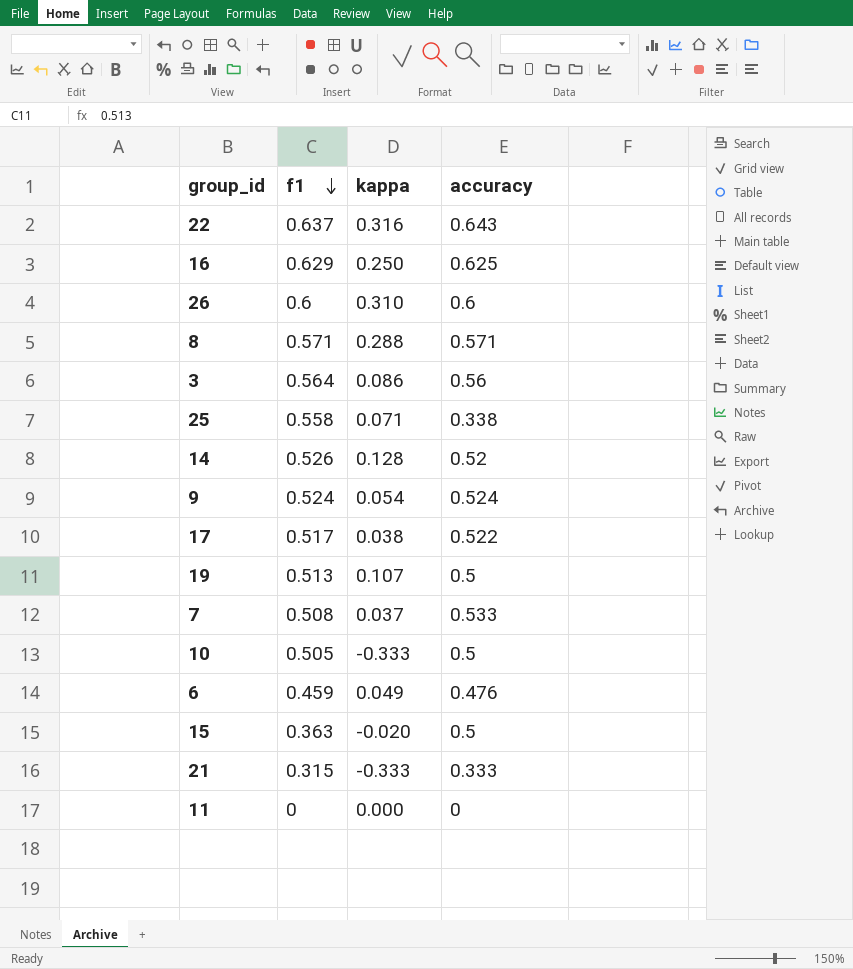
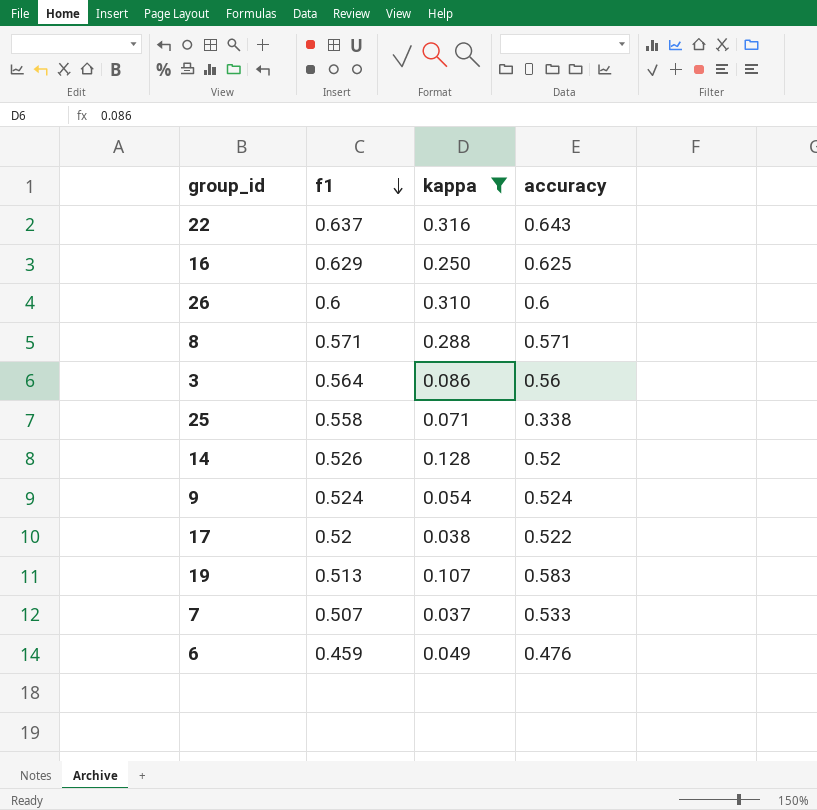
filter: none -> kappa >= 0.037
17 | f1: 0.517 -> 0.52
19 | accuracy: 0.5 -> 0.583
7 | f1: 0.508 -> 0.507

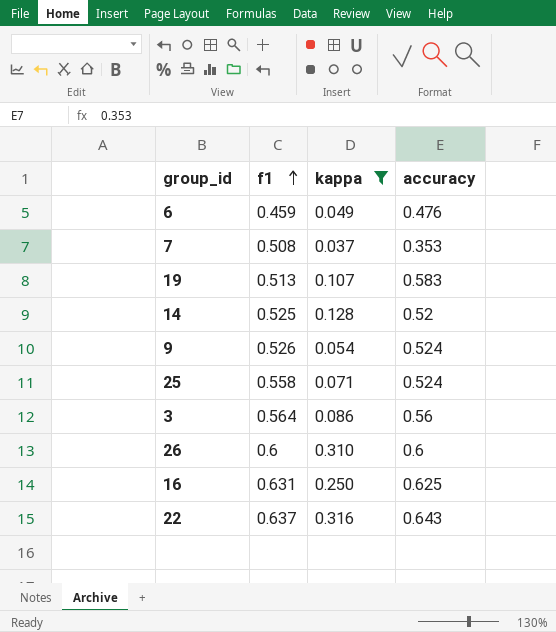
row order: f1 descending -> f1 ascending
row 8: 0.571 | 0.288 | 0.571 -> none
row 17: 0.52 | 0.038 | 0.522 -> none
7 | f1: 0.507 -> 0.508
7 | accuracy: 0.533 -> 0.353
14 | f1: 0.526 -> 0.525
9 | f1: 0.524 -> 0.526
25 | accuracy: 0.338 -> 0.524
16 | f1: 0.629 -> 0.631

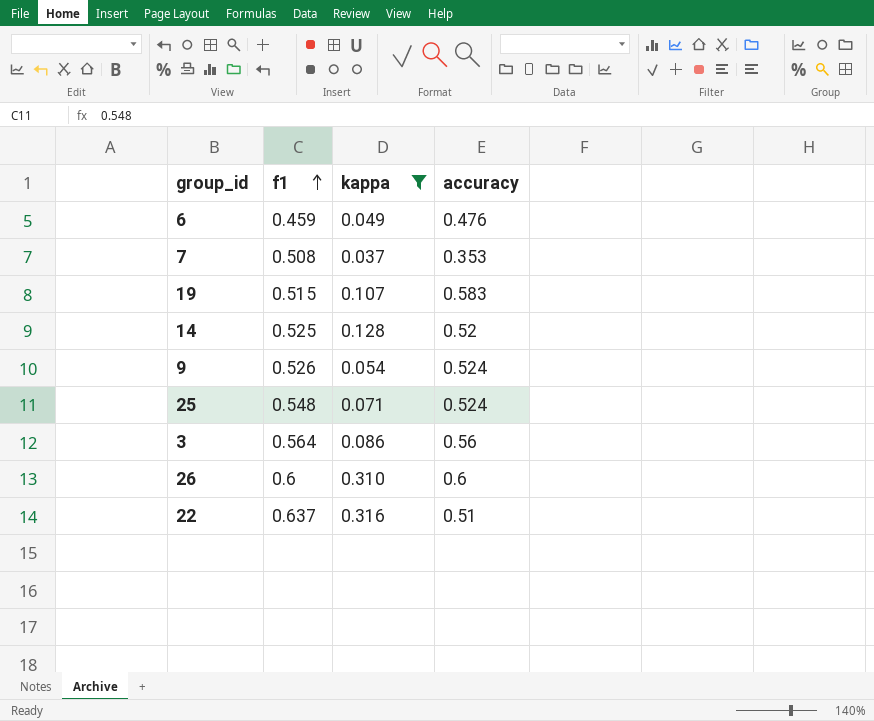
row 16: 0.631 | 0.250 | 0.625 -> none
19 | f1: 0.513 -> 0.515
25 | f1: 0.558 -> 0.548
22 | accuracy: 0.643 -> 0.51

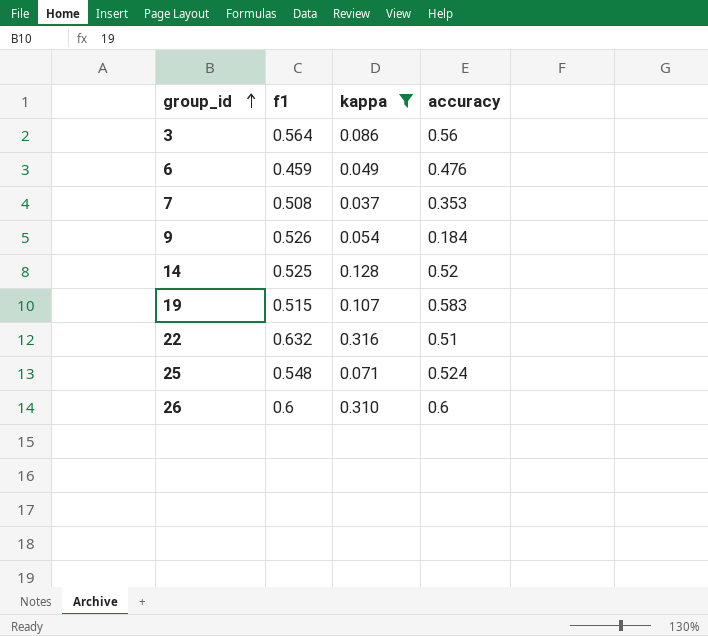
row order: f1 ascending -> group_id ascending
9 | accuracy: 0.524 -> 0.184
22 | f1: 0.637 -> 0.632

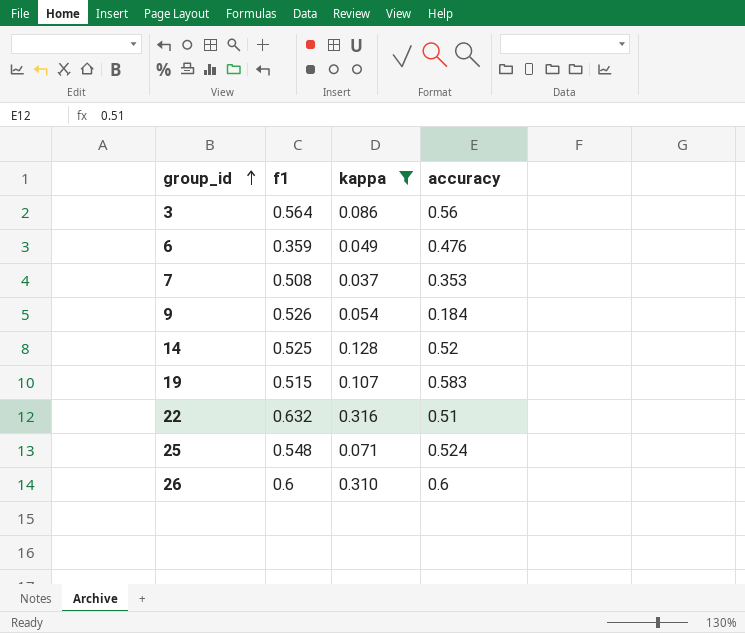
6 | f1: 0.459 -> 0.359

